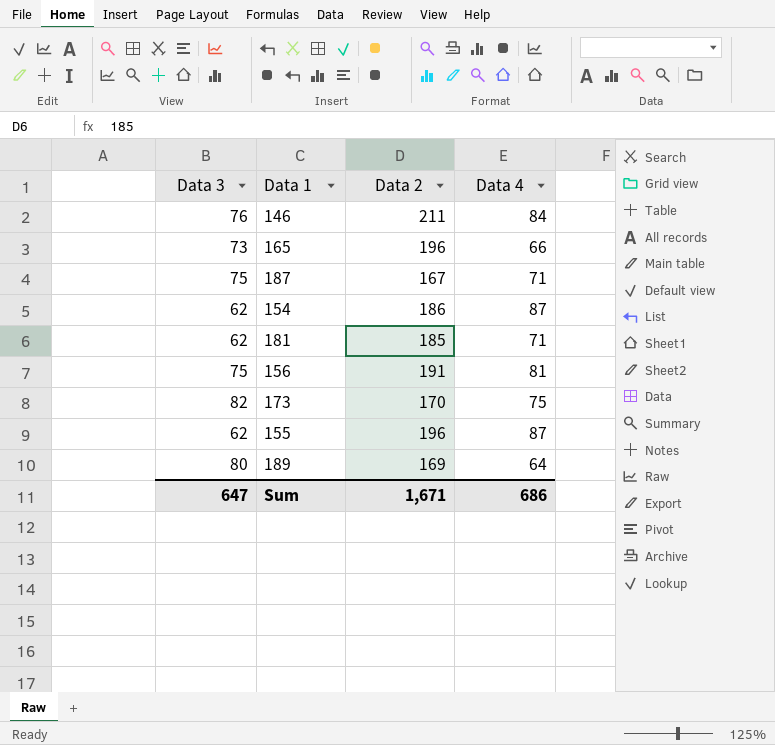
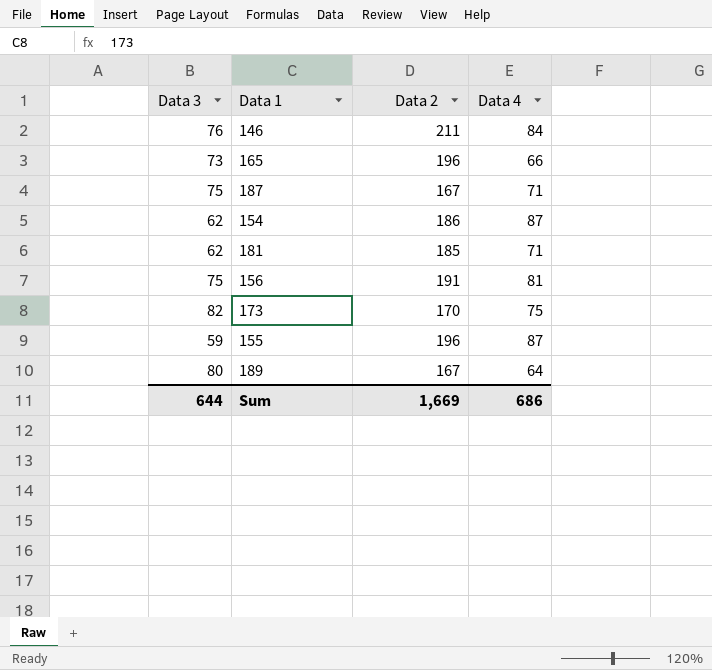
155 | Data 3: 62 -> 59
189 | Data 2: 169 -> 167
Sum | Data 3: 647 -> 644
Sum | Data 2: 1,671 -> 1,669

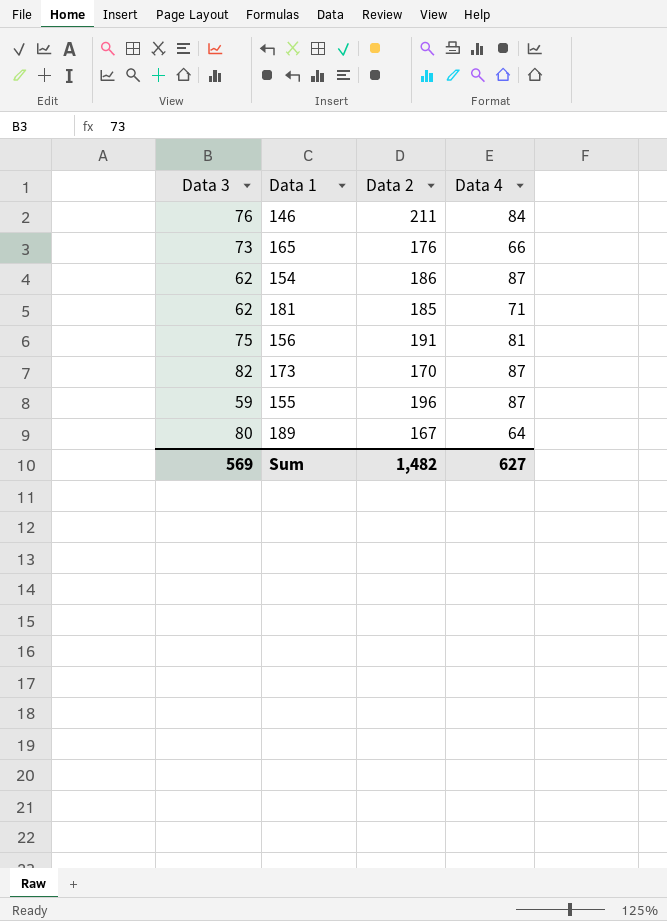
row 187: 75 | 167 | 71 -> none
165 | Data 2: 196 -> 176
173 | Data 4: 75 -> 87
Sum | Data 3: 644 -> 569
Sum | Data 2: 1,669 -> 1,482
Sum | Data 4: 686 -> 627

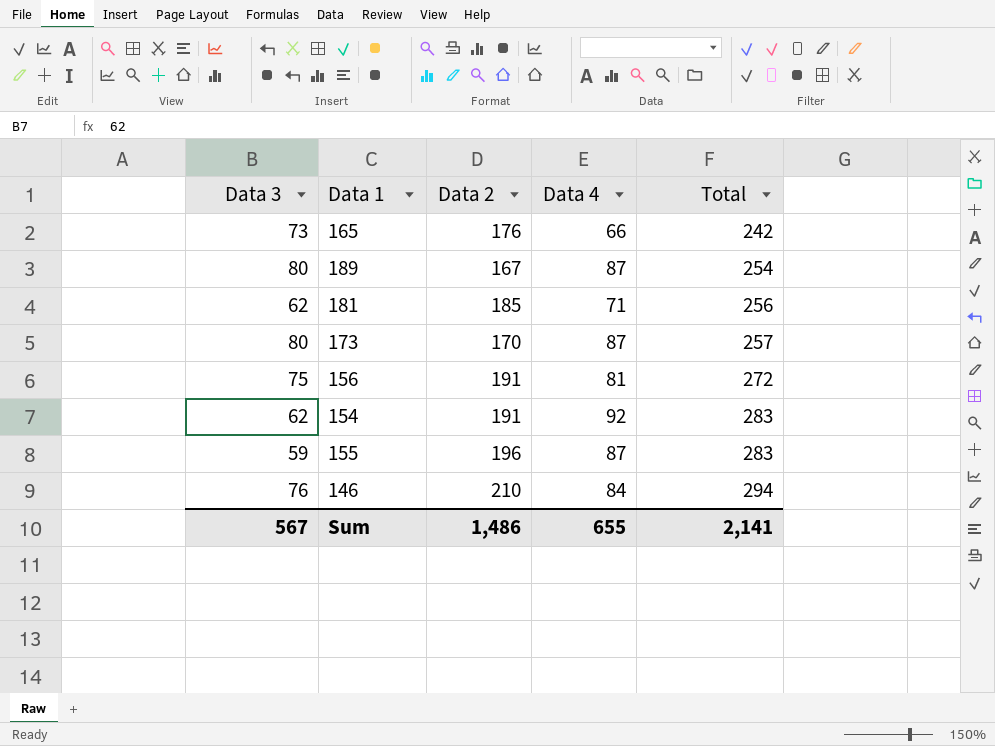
row order: none -> Total ascending
column Total | formula: none -> [Data 2] + [Data 4]
189 | Data 4: 64 -> 87
173 | Data 3: 82 -> 80
154 | Data 2: 186 -> 191
154 | Data 4: 87 -> 92
146 | Data 2: 211 -> 210
Sum | Data 3: 569 -> 567
Sum | Data 2: 1,482 -> 1,486
Sum | Data 4: 627 -> 655

